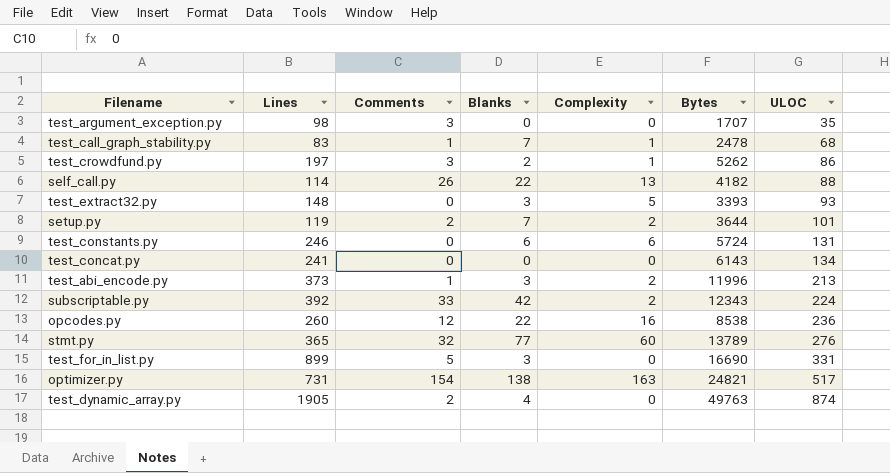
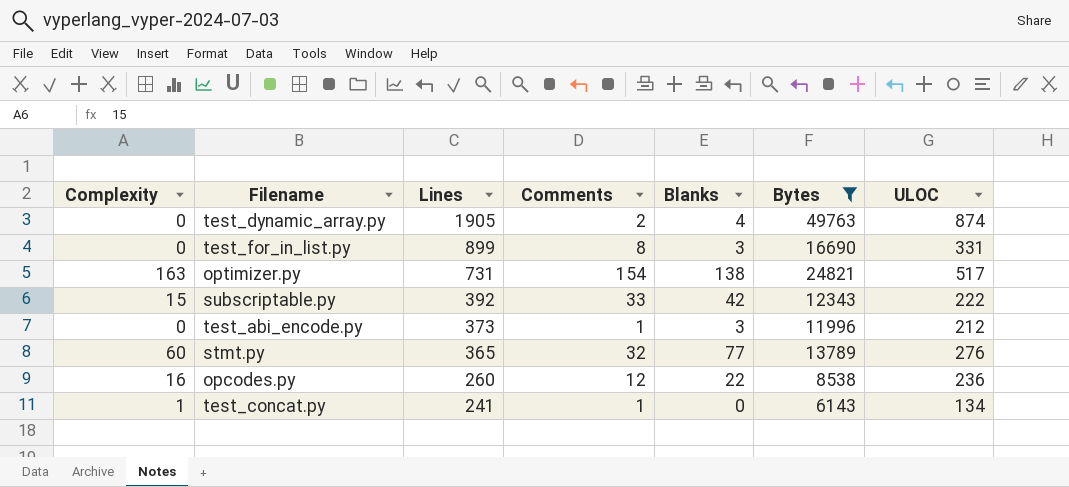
filter: none -> Bytes >= 6143
row order: ULOC ascending -> Lines descending
column Complexity | position: 5 -> 1
test_for_in_list.py | Comments: 5 -> 8
subscriptable.py | Complexity: 2 -> 15
subscriptable.py | ULOC: 224 -> 222
test_abi_encode.py | Complexity: 2 -> 0
test_abi_encode.py | ULOC: 213 -> 212
test_concat.py | Complexity: 0 -> 1
test_concat.py | Comments: 0 -> 1

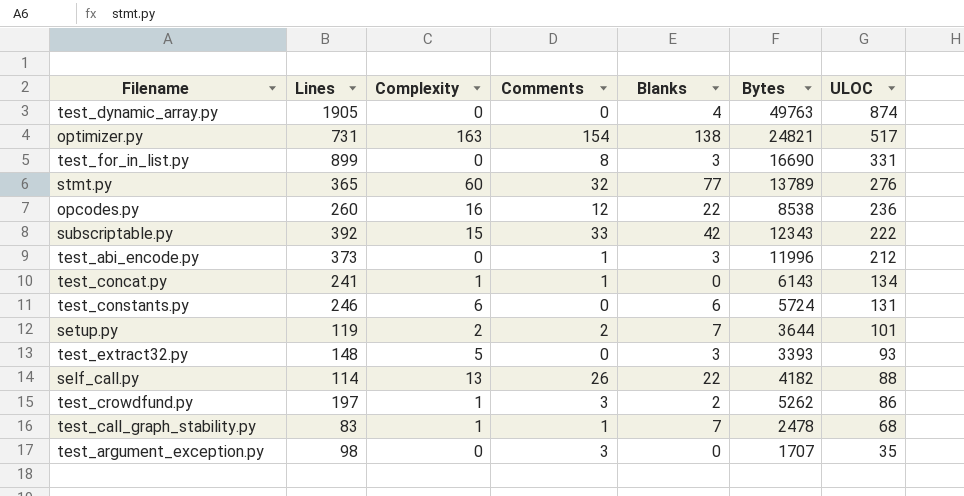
filter: Bytes >= 6143 -> none
row order: Lines descending -> ULOC descending
column Complexity | position: 1 -> 3
test_dynamic_array.py | Comments: 2 -> 0

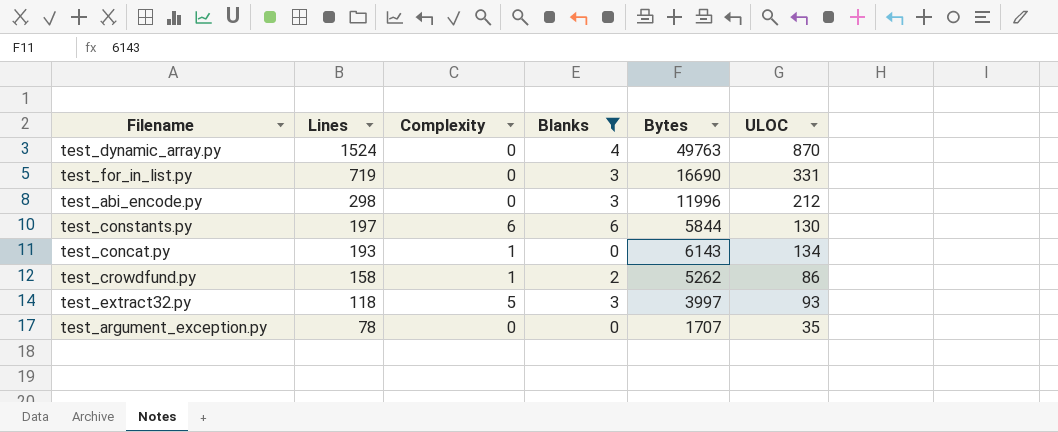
filter: none -> Blanks <= 6
row order: ULOC descending -> Lines descending
column Comments | position: 4 -> none
test_dynamic_array.py | Lines: 1905 -> 1524
test_dynamic_array.py | ULOC: 874 -> 870
test_for_in_list.py | Lines: 899 -> 719
test_abi_encode.py | Lines: 373 -> 298
test_constants.py | Lines: 246 -> 197
test_constants.py | Bytes: 5724 -> 5844
test_constants.py | ULOC: 131 -> 130
test_concat.py | Lines: 241 -> 193
test_crowdfund.py | Lines: 197 -> 158
test_extract32.py | Lines: 148 -> 118
test_extract32.py | Bytes: 3393 -> 3997
test_argument_exception.py | Lines: 98 -> 78

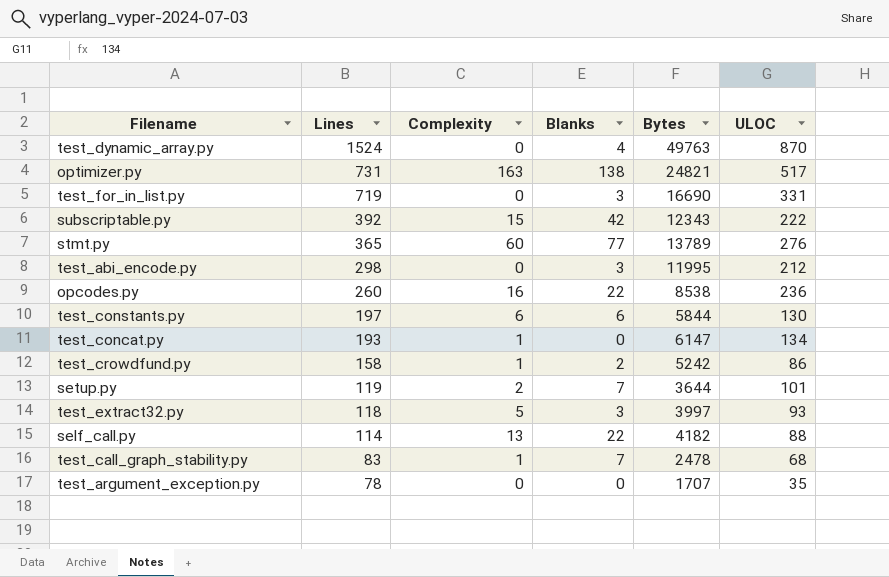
filter: Blanks <= 6 -> none
test_abi_encode.py | Bytes: 11996 -> 11995
test_concat.py | Bytes: 6143 -> 6147
test_crowdfund.py | Bytes: 5262 -> 5242

